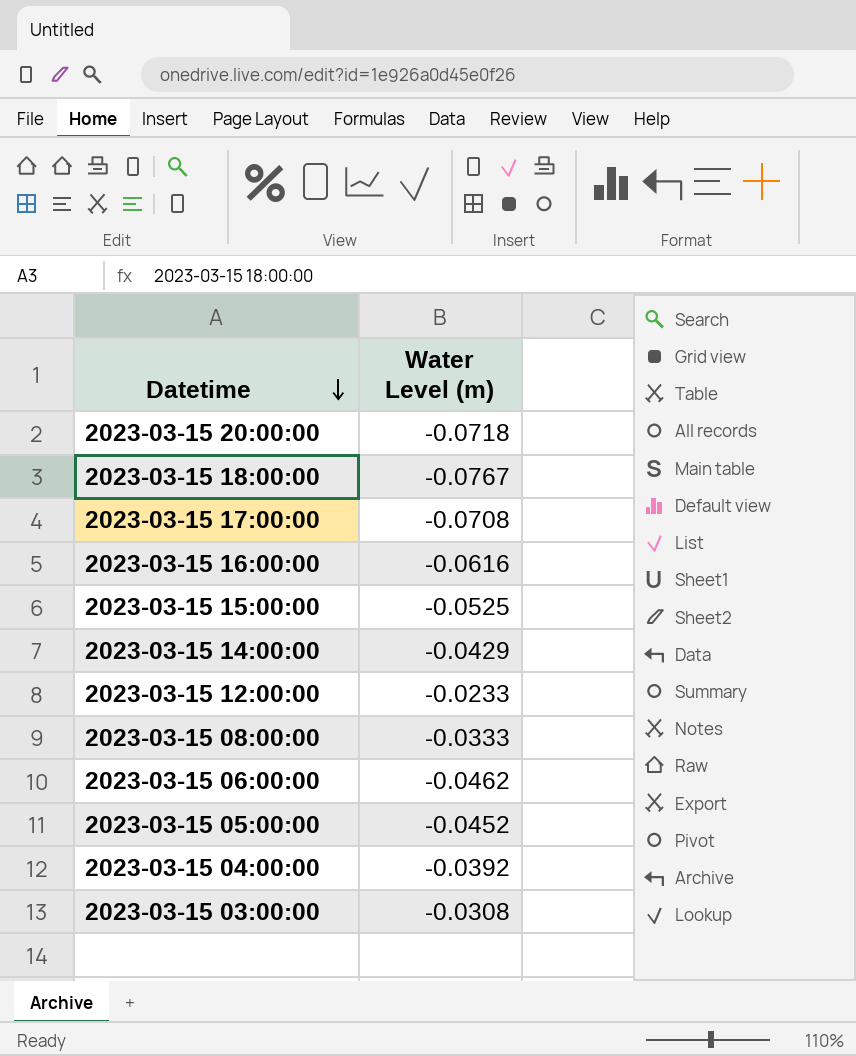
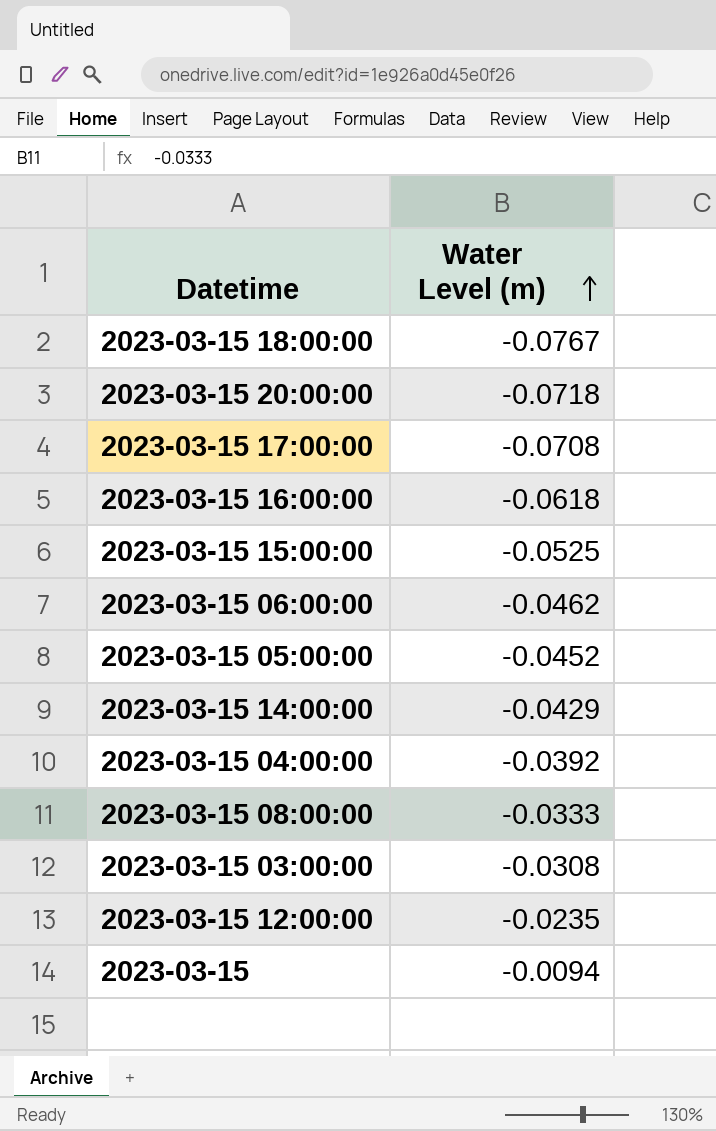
row order: Datetime descending -> Water Level (m) ascending
2023-03-15 16:00:00 | Water Level (m): -0.0616 -> -0.0618
2023-03-15 12:00:00 | Water Level (m): -0.0233 -> -0.0235
row 2023-03-15: none -> -0.0094

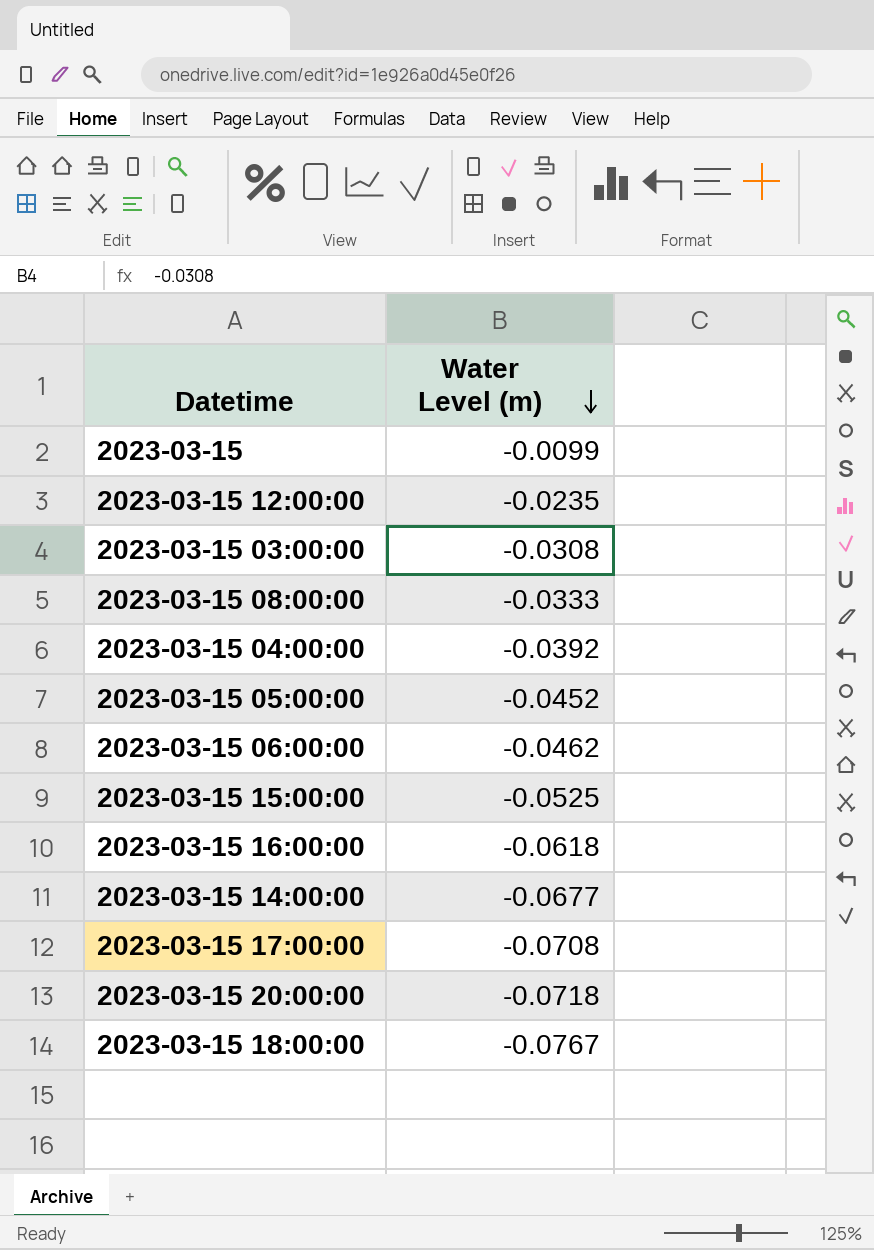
row order: Water Level (m) ascending -> Water Level (m) descending
2023-03-15 | Water Level (m): -0.0094 -> -0.0099
2023-03-15 14:00:00 | Water Level (m): -0.0429 -> -0.0677

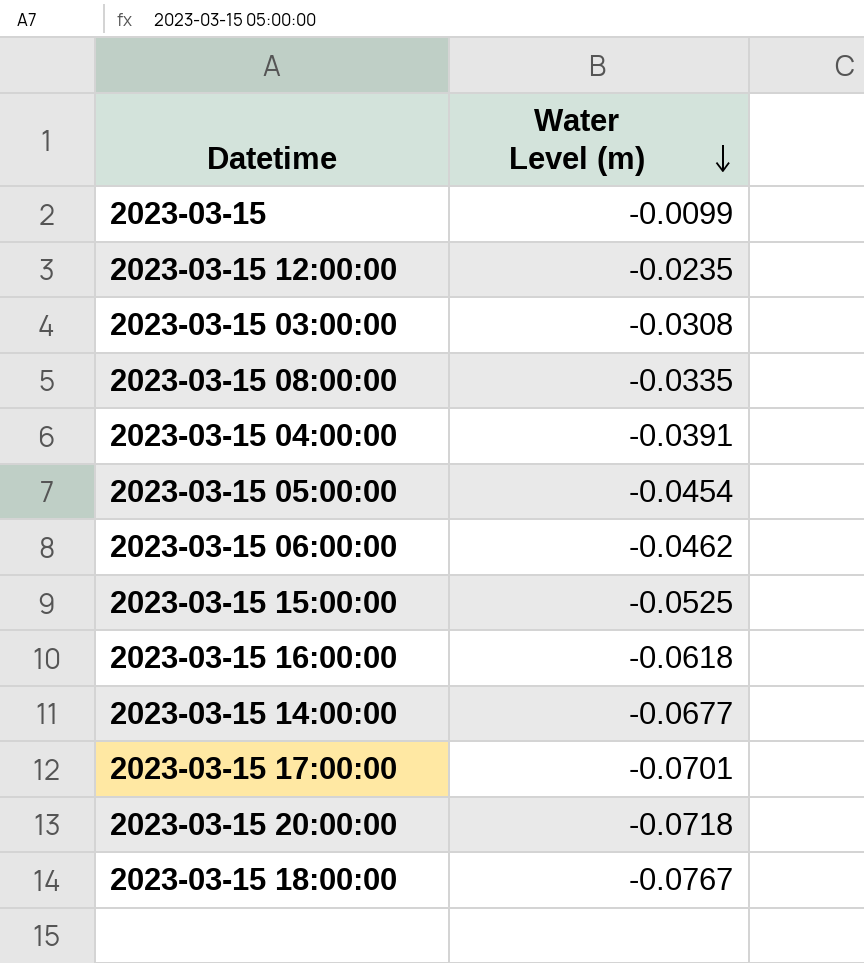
2023-03-15 08:00:00 | Water Level (m): -0.0333 -> -0.0335
2023-03-15 04:00:00 | Water Level (m): -0.0392 -> -0.0391
2023-03-15 05:00:00 | Water Level (m): -0.0452 -> -0.0454
2023-03-15 17:00:00 | Water Level (m): -0.0708 -> -0.0701

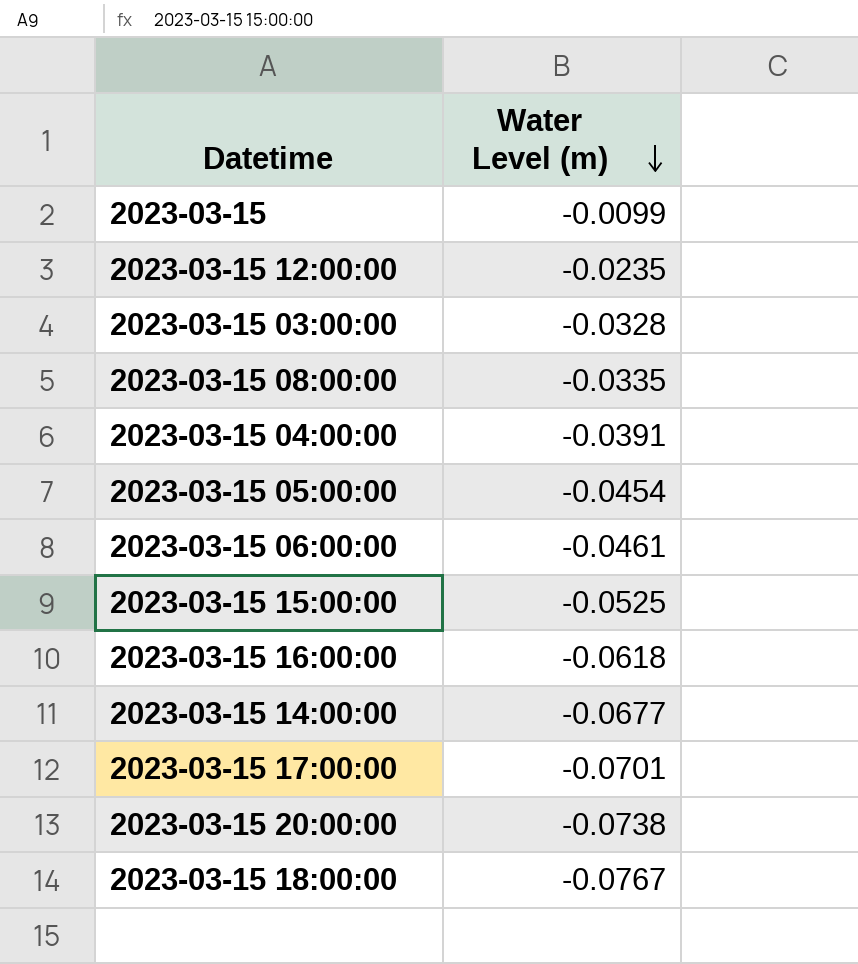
2023-03-15 03:00:00 | Water Level (m): -0.0308 -> -0.0328
2023-03-15 06:00:00 | Water Level (m): -0.0462 -> -0.0461
2023-03-15 20:00:00 | Water Level (m): -0.0718 -> -0.0738

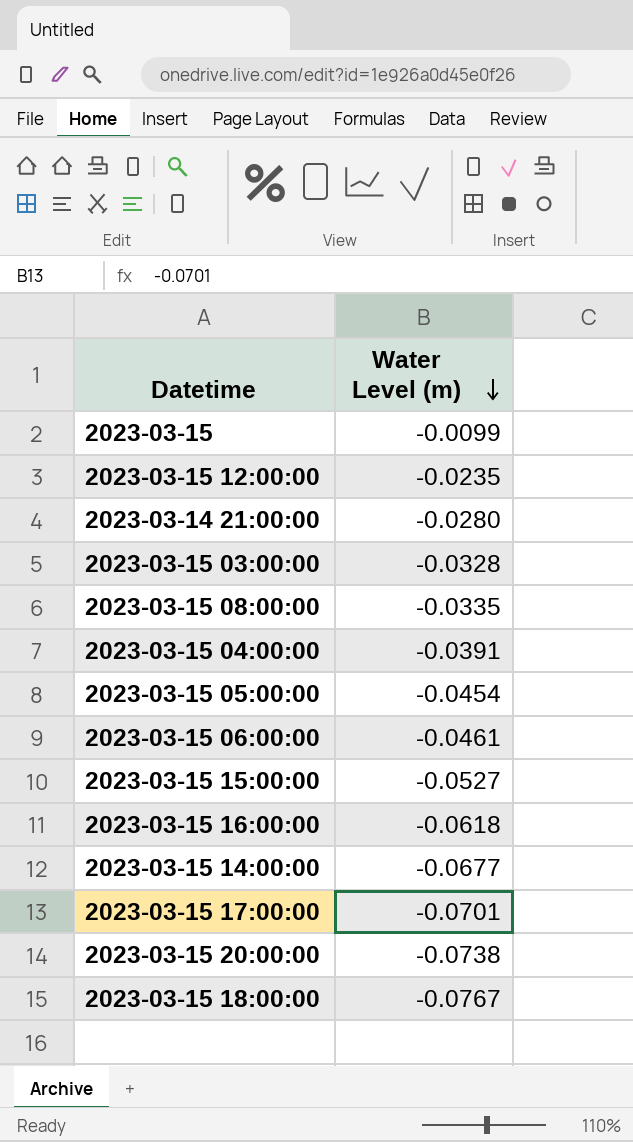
row 2023-03-14 21:00:00: none -> -0.0280
2023-03-15 15:00:00 | Water Level (m): -0.0525 -> -0.0527

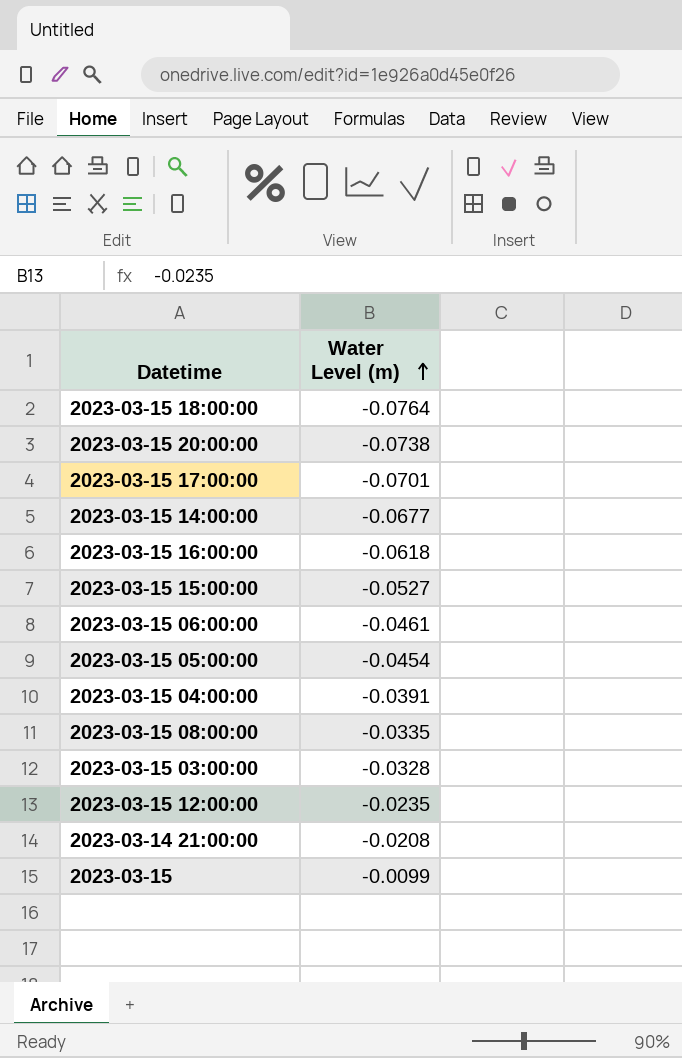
row order: Water Level (m) descending -> Water Level (m) ascending
2023-03-15 18:00:00 | Water Level (m): -0.0767 -> -0.0764
2023-03-14 21:00:00 | Water Level (m): -0.0280 -> -0.0208

